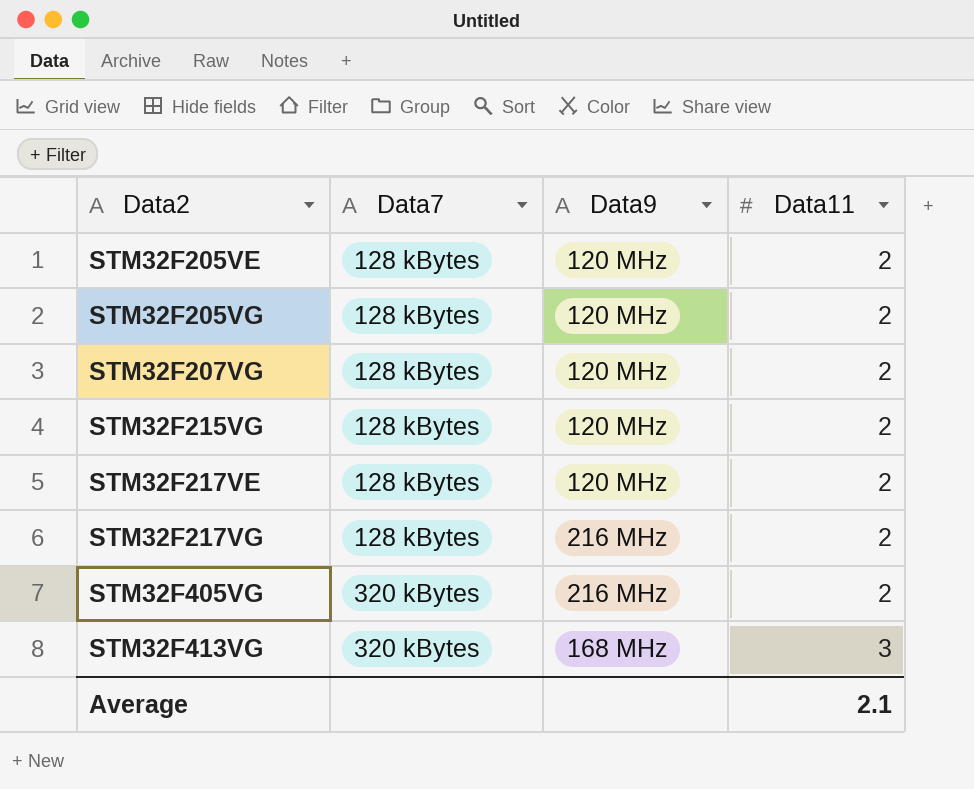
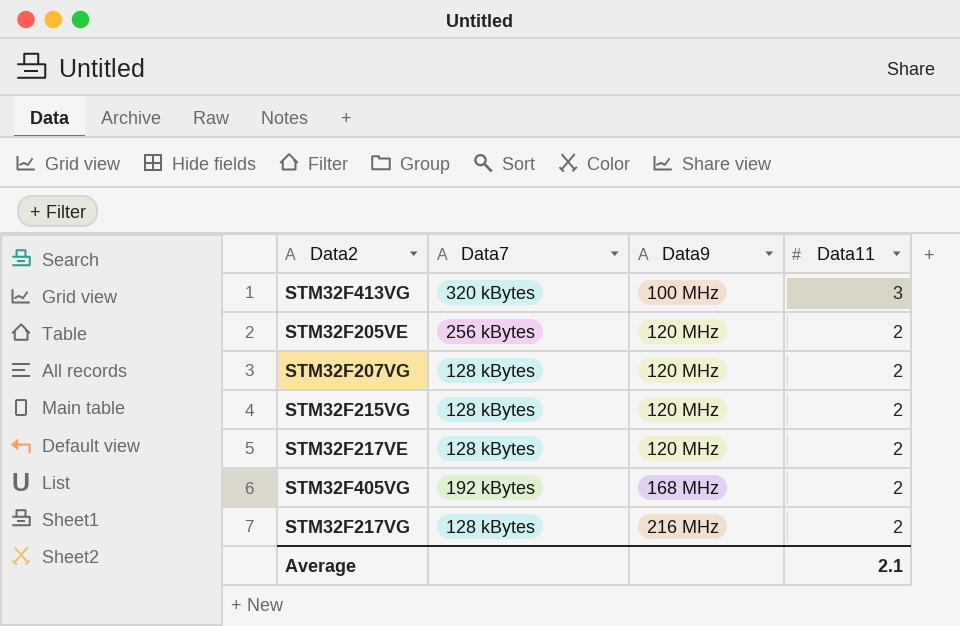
row order: Data2 ascending -> Data9 ascending
row STM32F205VG: 128 kBytes | 120 MHz | 2 -> none
STM32F413VG | Data9: 168 MHz -> 100 MHz
STM32F205VE | Data7: 128 kBytes -> 256 kBytes
STM32F405VG | Data7: 320 kBytes -> 192 kBytes
STM32F405VG | Data9: 216 MHz -> 168 MHz

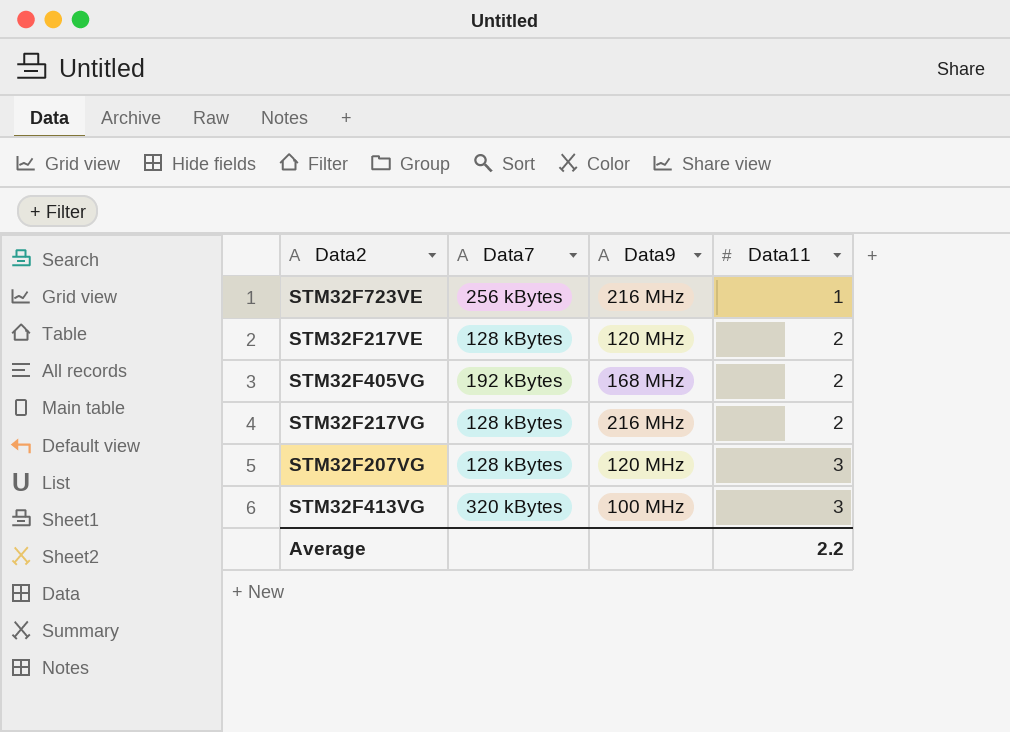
row order: Data9 ascending -> Data11 ascending
row STM32F205VE: 256 kBytes | 120 MHz | 2 -> none
row STM32F215VG: 128 kBytes | 120 MHz | 2 -> none
row STM32F723VE: none -> 256 kBytes | 216 MHz | 1
STM32F207VG | Data11: 2 -> 3
Average | Data11: 2.1 -> 2.2

